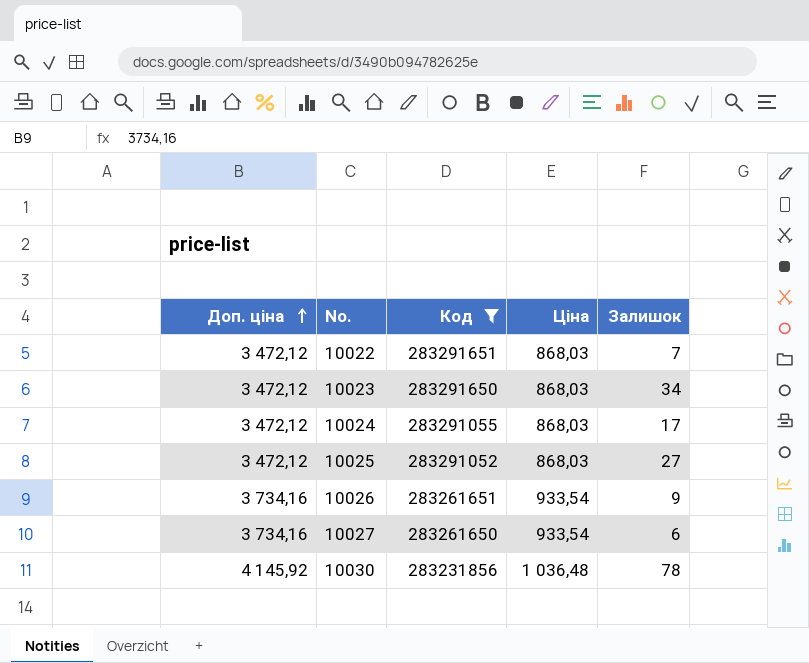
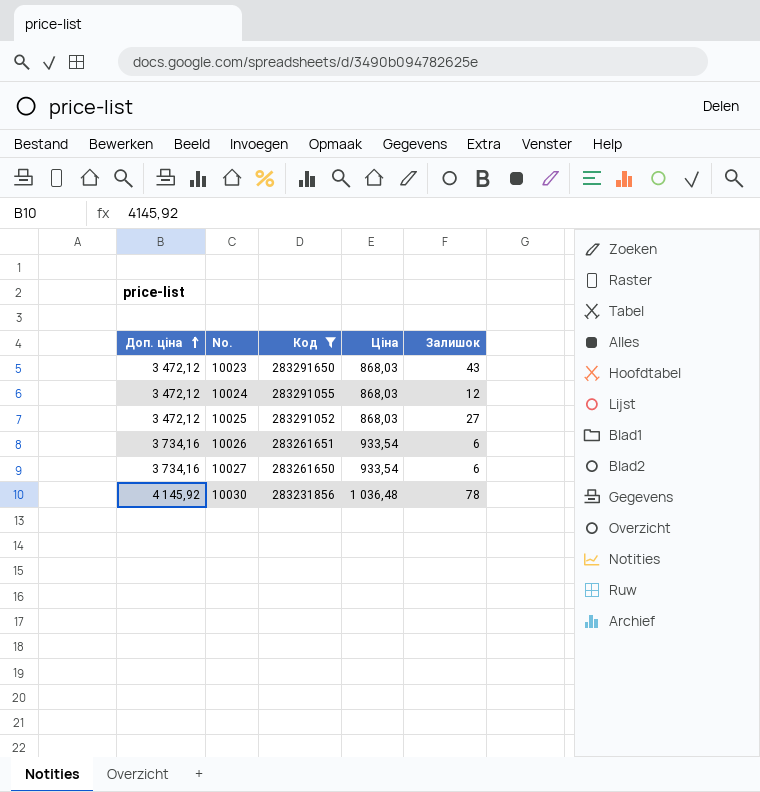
row 10022: 3 472,12 | 283291651 | 868,03 | 7 -> none
10023 | Залишок: 34 -> 43
10024 | Залишок: 17 -> 12
10026 | Залишок: 9 -> 6

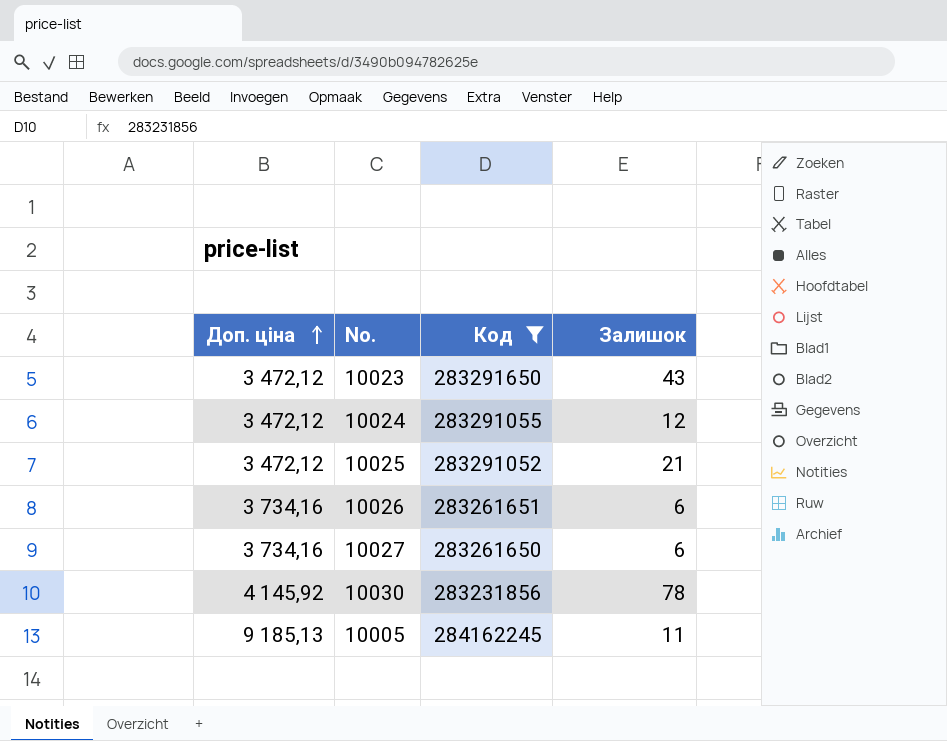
column Ціна | position: 4 -> none
10025 | Залишок: 27 -> 21
row 10005: none -> 9 185,13 | 284162245 | 11

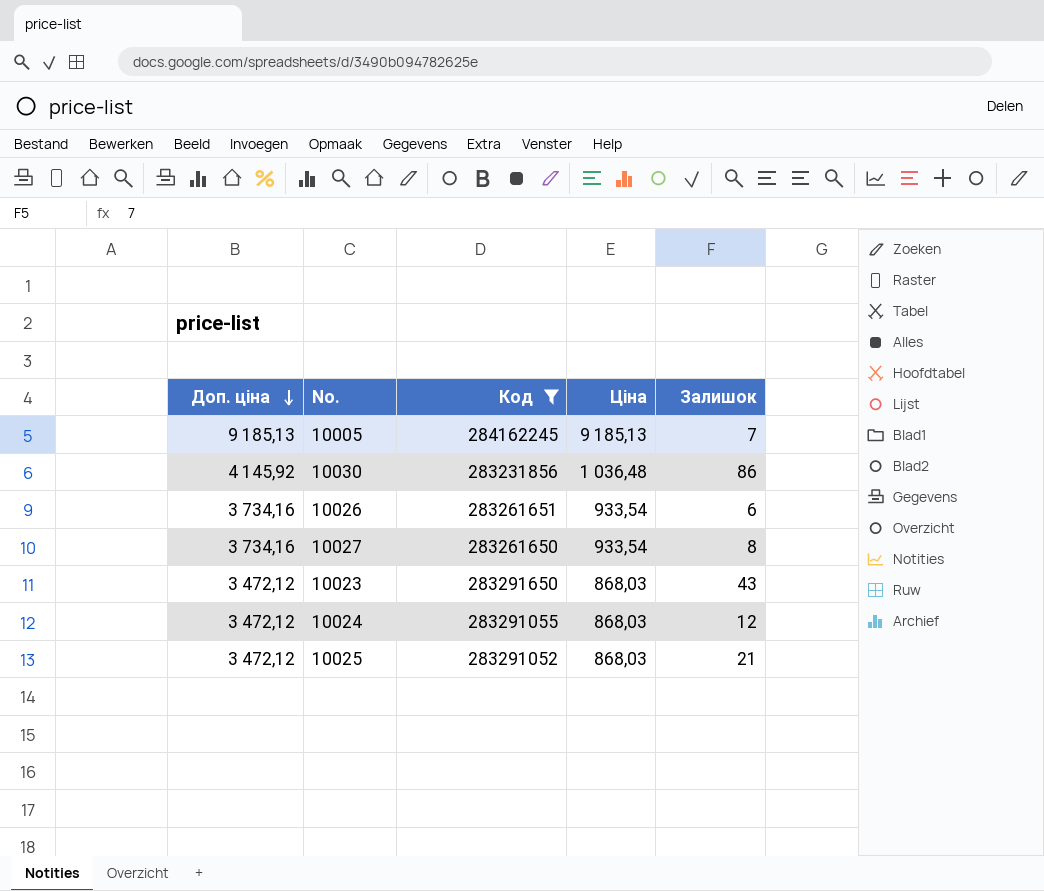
row order: Доп. ціна ascending -> Доп. ціна descending
column Ціна | position: none -> 4
10005 | Залишок: 11 -> 7
10030 | Залишок: 78 -> 86
10027 | Залишок: 6 -> 8

